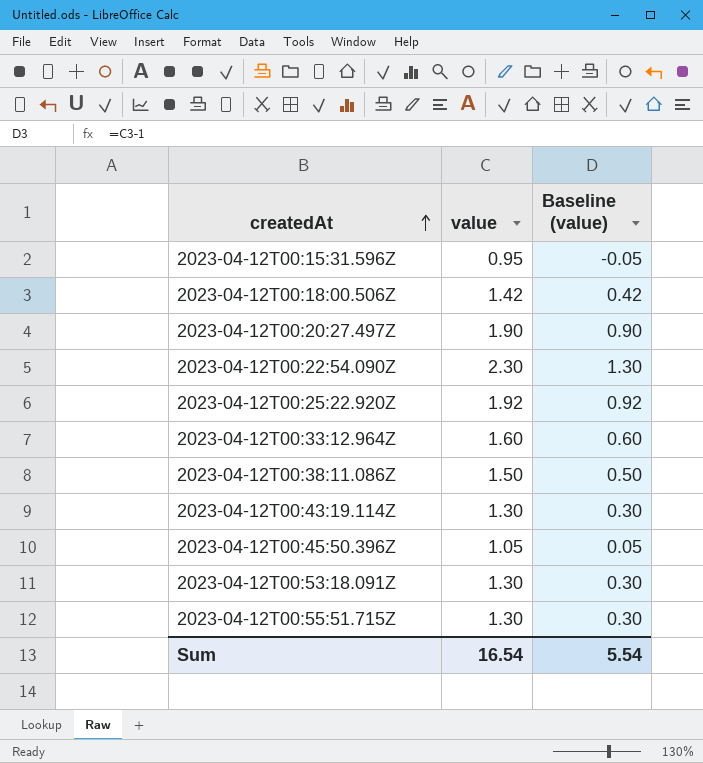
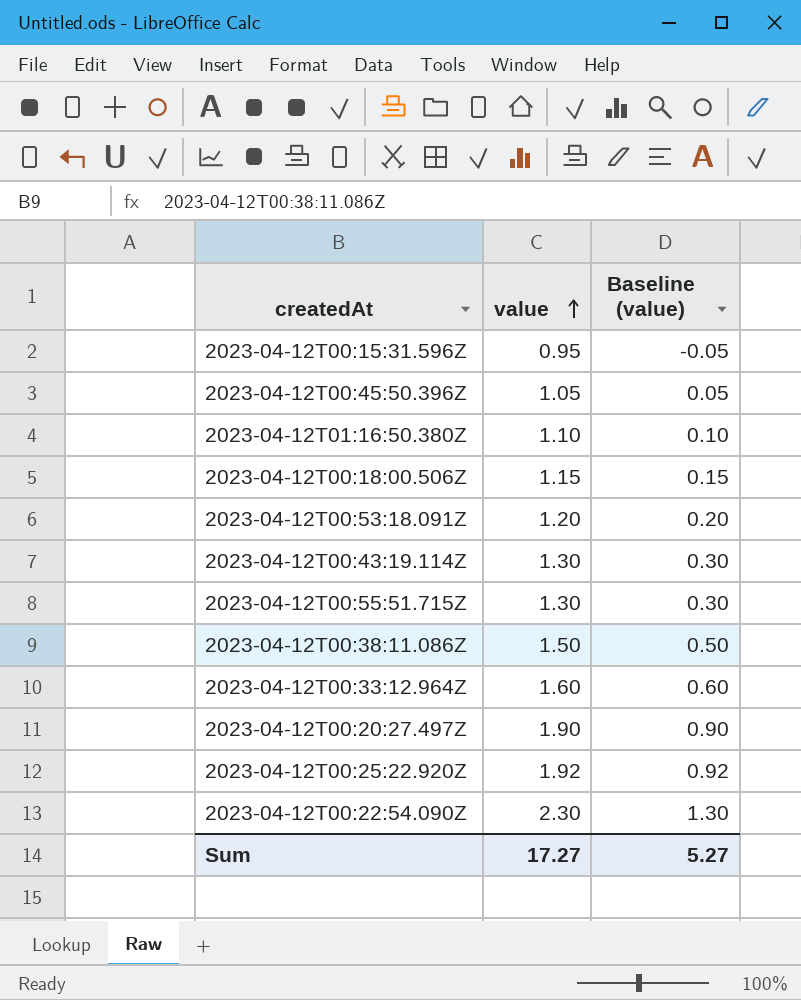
row order: createdAt ascending -> value ascending
row 2023-04-12T01:16:50.380Z: none -> 1.10 | 0.10
2023-04-12T00:18:00.506Z | value: 1.42 -> 1.15
2023-04-12T00:18:00.506Z | Baseline (value): 0.42 -> 0.15
2023-04-12T00:53:18.091Z | value: 1.30 -> 1.20
2023-04-12T00:53:18.091Z | Baseline (value): 0.30 -> 0.20
Sum | value: 16.54 -> 17.27
Sum | Baseline (value): 5.54 -> 5.27

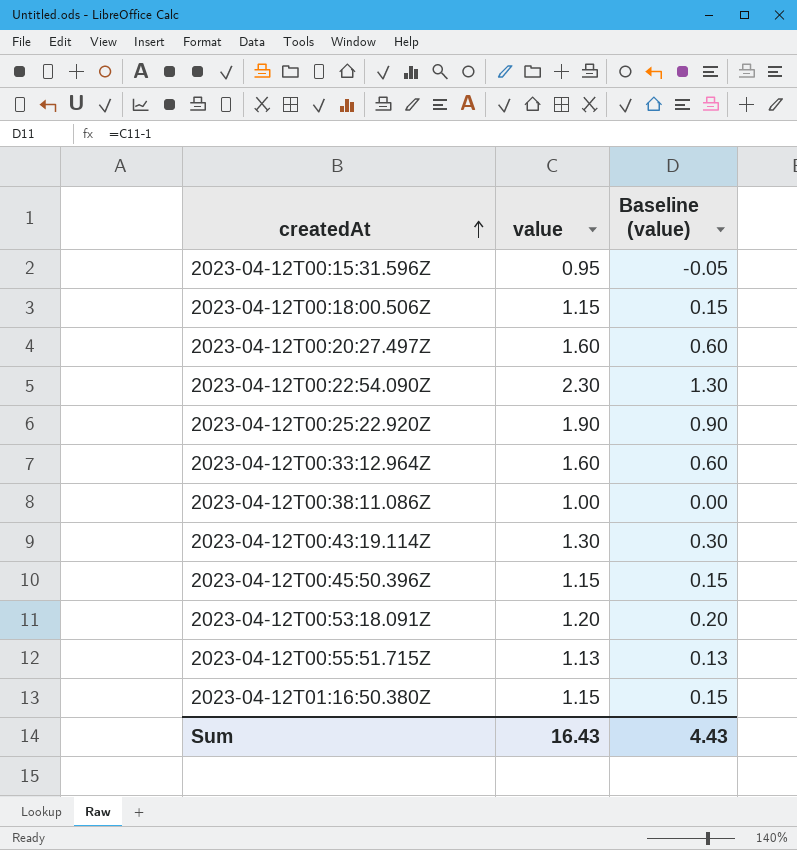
row order: value ascending -> createdAt ascending
2023-04-12T00:20:27.497Z | value: 1.90 -> 1.60
2023-04-12T00:20:27.497Z | Baseline (value): 0.90 -> 0.60
2023-04-12T00:25:22.920Z | value: 1.92 -> 1.90
2023-04-12T00:25:22.920Z | Baseline (value): 0.92 -> 0.90
2023-04-12T00:38:11.086Z | value: 1.50 -> 1.00
2023-04-12T00:38:11.086Z | Baseline (value): 0.50 -> 0.00
2023-04-12T00:45:50.396Z | value: 1.05 -> 1.15
2023-04-12T00:45:50.396Z | Baseline (value): 0.05 -> 0.15
2023-04-12T00:55:51.715Z | value: 1.30 -> 1.13
2023-04-12T00:55:51.715Z | Baseline (value): 0.30 -> 0.13
2023-04-12T01:16:50.380Z | value: 1.10 -> 1.15
2023-04-12T01:16:50.380Z | Baseline (value): 0.10 -> 0.15
Sum | value: 17.27 -> 16.43
Sum | Baseline (value): 5.27 -> 4.43

